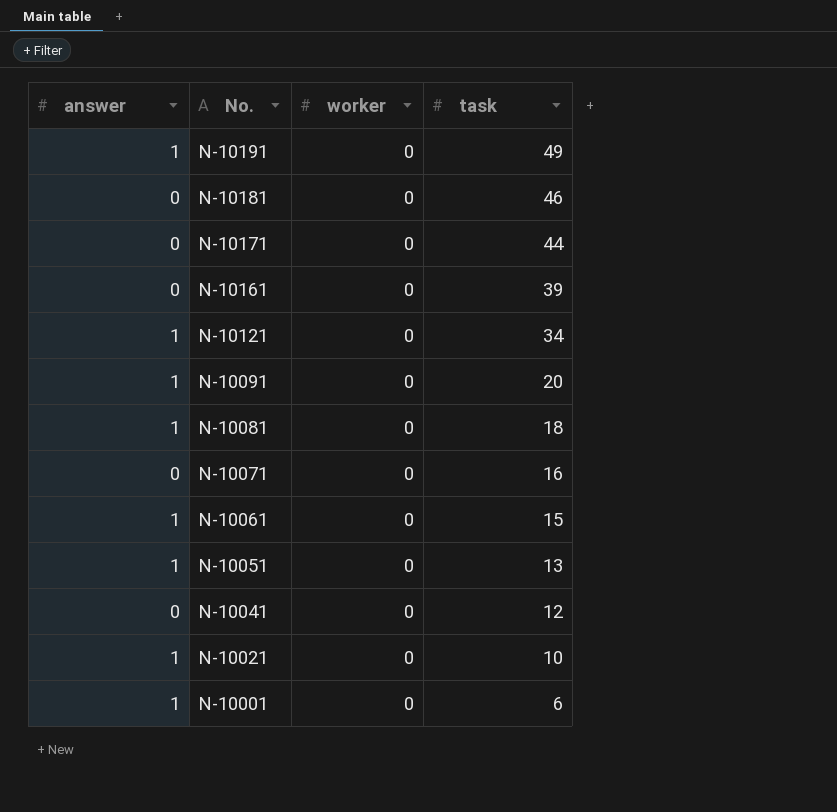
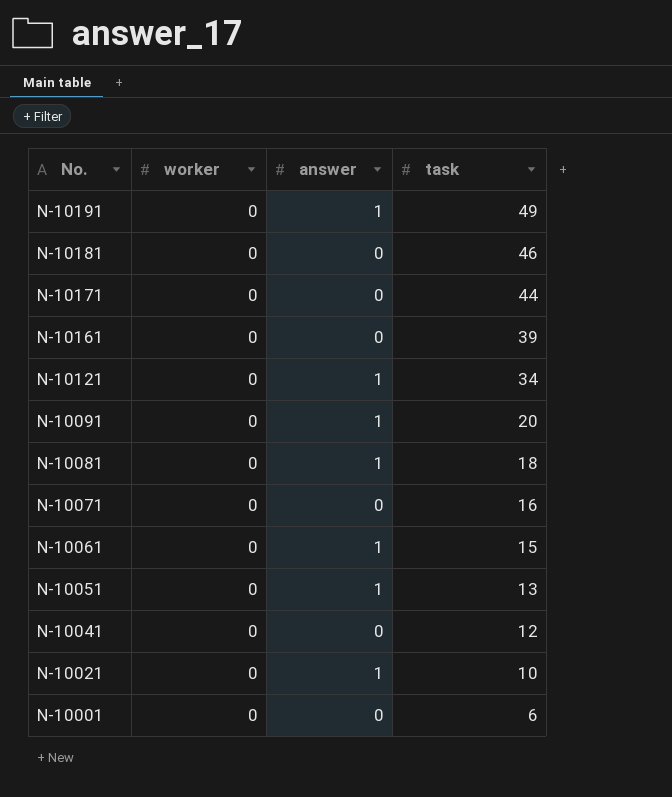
column answer | position: 1 -> 3
N-10001 | answer: 1 -> 0

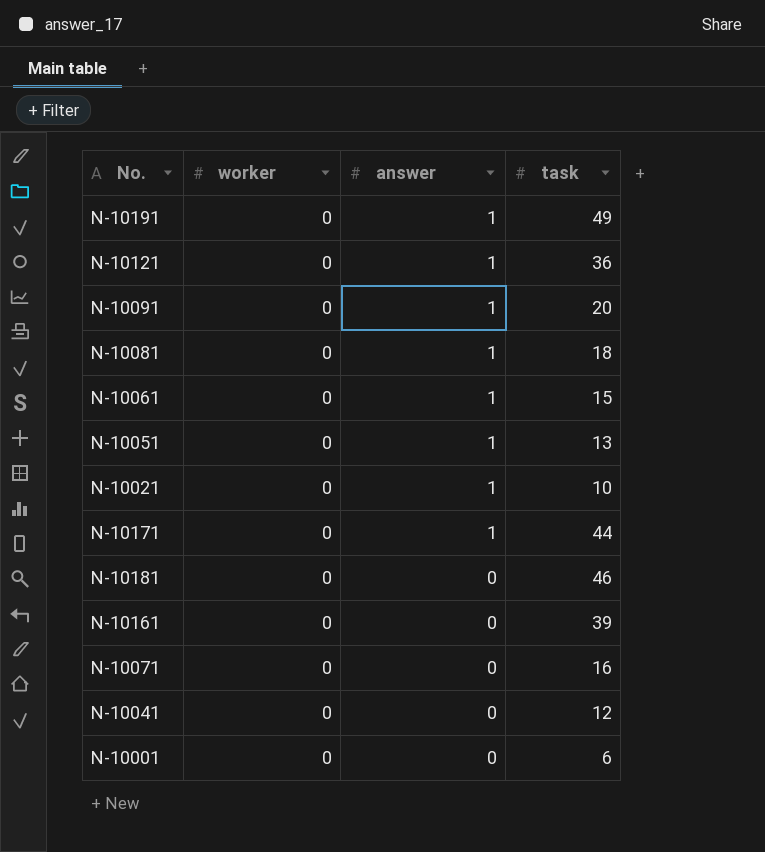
row order: No. descending -> answer descending
N-10121 | task: 34 -> 36
N-10171 | answer: 0 -> 1

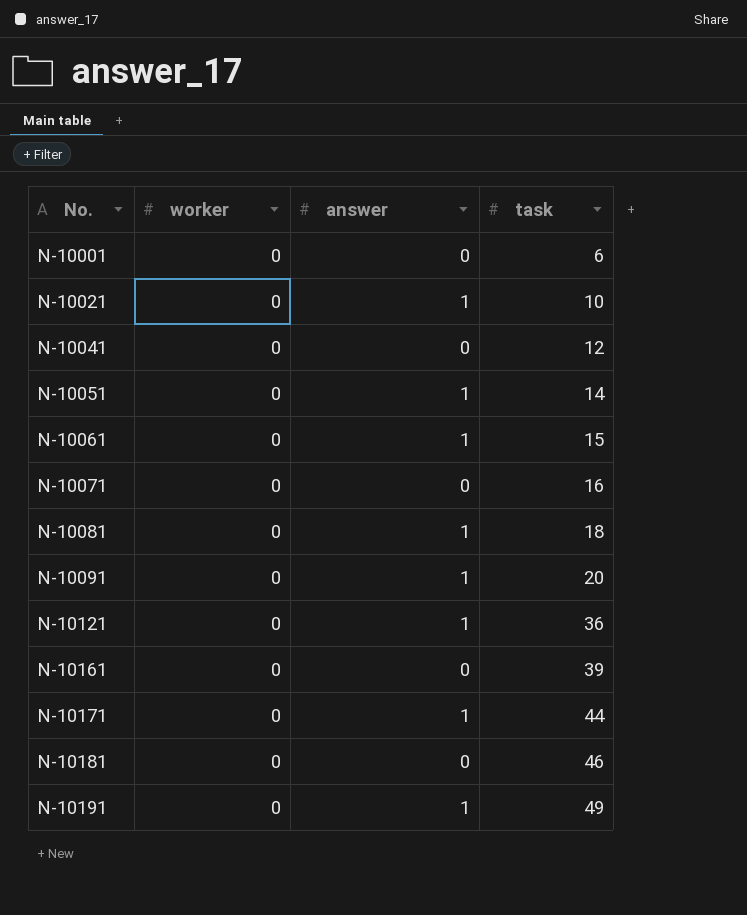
row order: answer descending -> No. ascending
N-10051 | task: 13 -> 14

